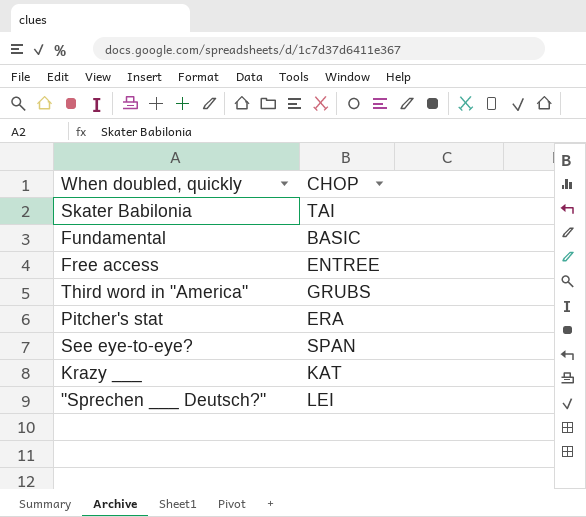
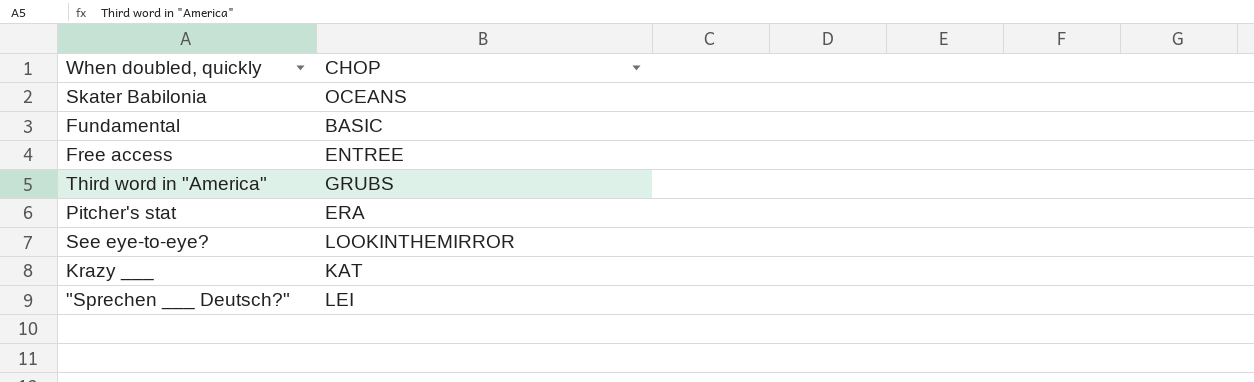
Skater Babilonia | CHOP: TAI -> OCEANS
See eye-to-eye? | CHOP: SPAN -> LOOKINTHEMIRROR

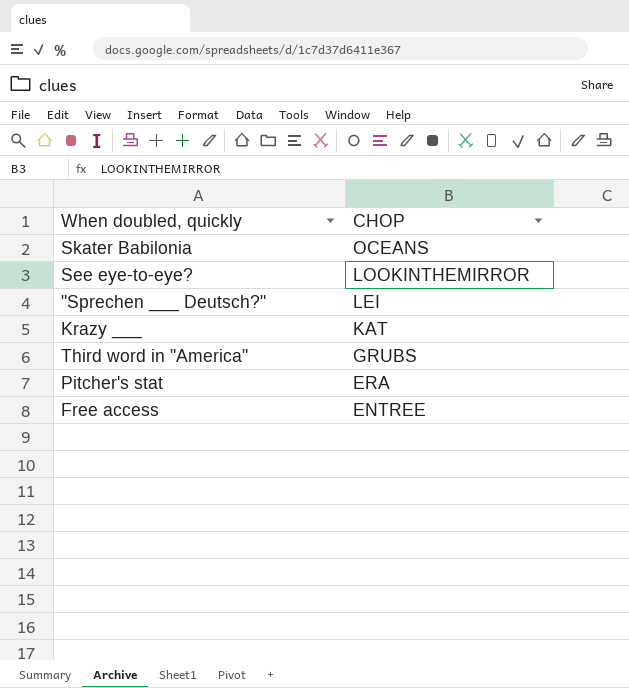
row order: none -> CHOP descending
row Fundamental: BASIC -> none

